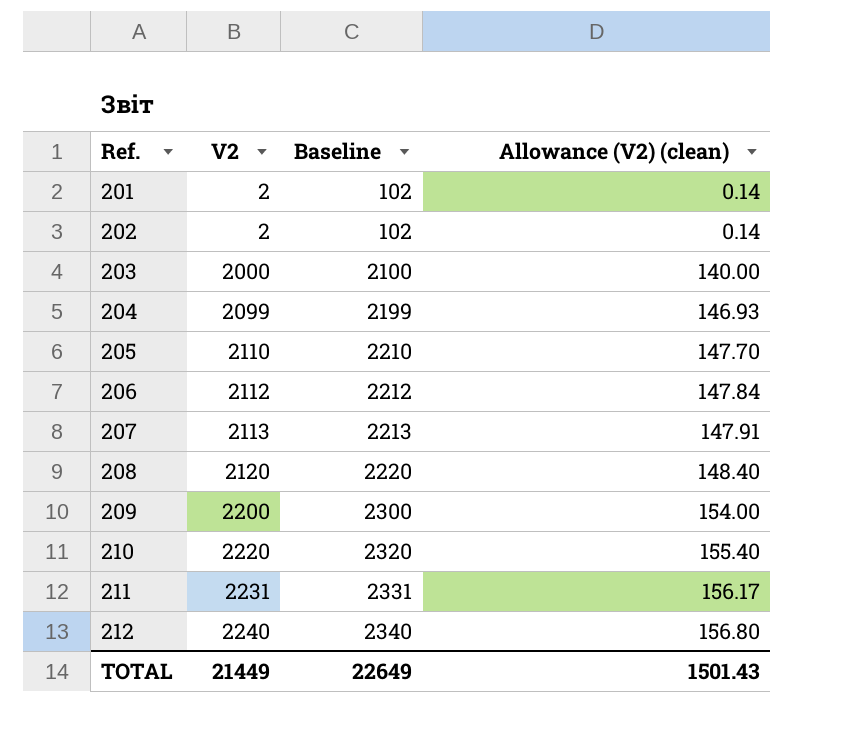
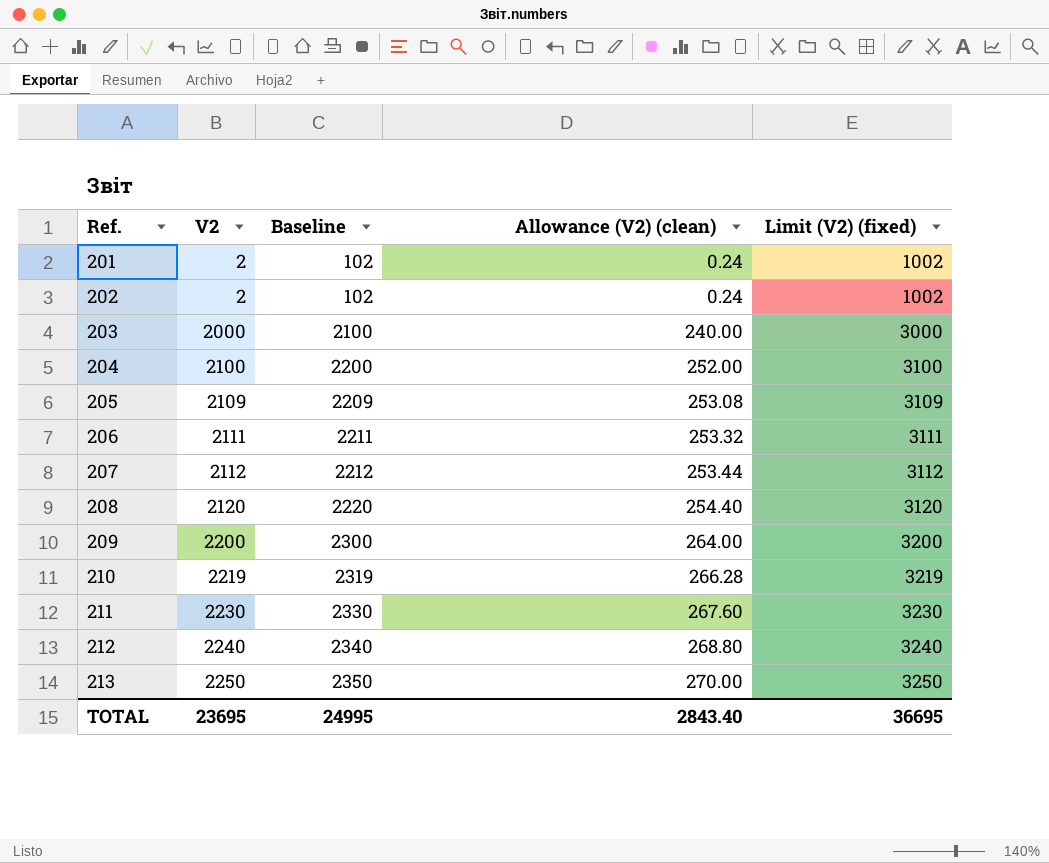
column Allowance (V2) (clean) | formula: [V2] * 0.07 -> [V2] * 0.12
column Limit (V2) (fixed) | formula: none -> [V2] + 1000
204 | V2: 2099 -> 2100
204 | Baseline: 2199 -> 2200
205 | V2: 2110 -> 2109
205 | Baseline: 2210 -> 2209
206 | V2: 2112 -> 2111
206 | Baseline: 2212 -> 2211
207 | V2: 2113 -> 2112
207 | Baseline: 2213 -> 2212
210 | V2: 2220 -> 2219
210 | Baseline: 2320 -> 2319
211 | V2: 2231 -> 2230
211 | Baseline: 2331 -> 2330
row 213: none -> 2250 | 2350 | 270.00 | 3250
TOTAL | V2: 21449 -> 23695
TOTAL | Baseline: 22649 -> 24995
TOTAL | Allowance (V2) (clean): 1501.43 -> 2843.40

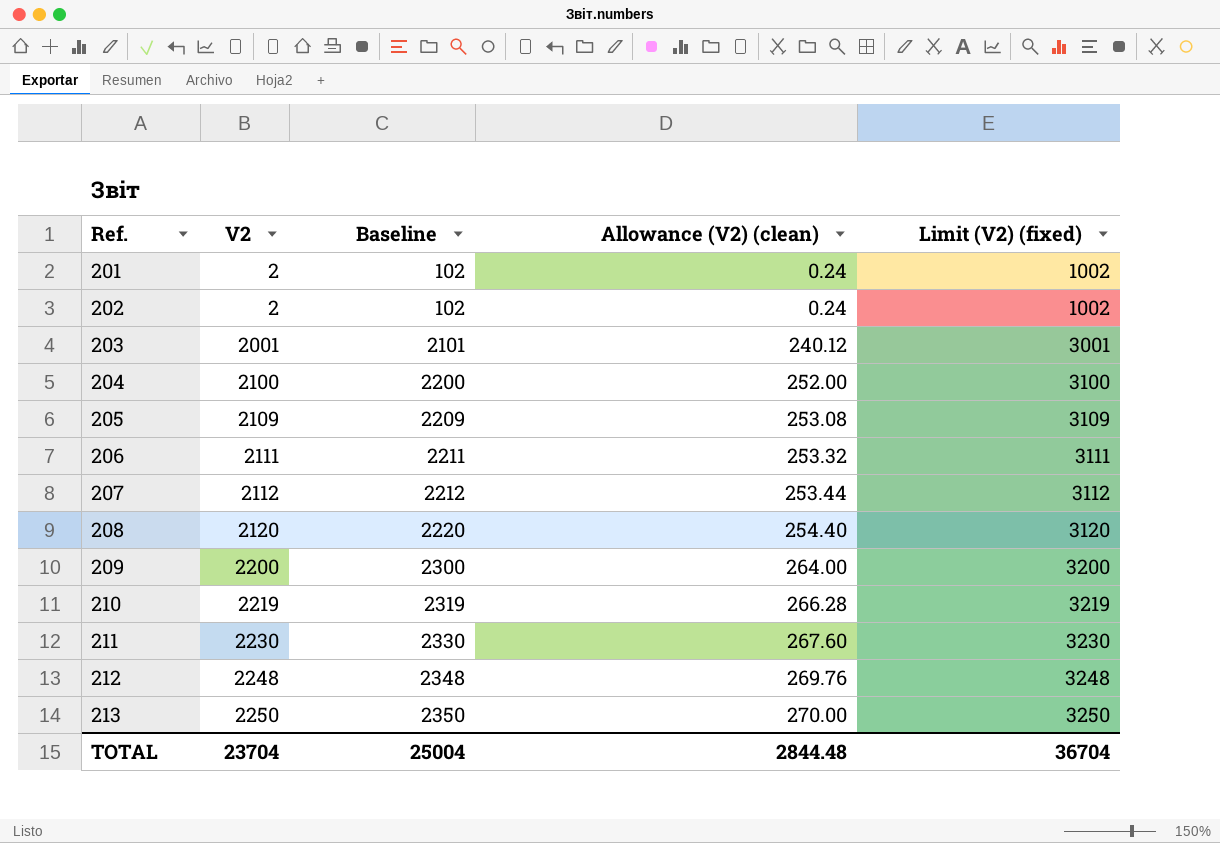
203 | V2: 2000 -> 2001
203 | Baseline: 2100 -> 2101
203 | Allowance (V2) (clean): 240.00 -> 240.12
203 | Limit (V2) (fixed): 3000 -> 3001
212 | V2: 2240 -> 2248
212 | Baseline: 2340 -> 2348
212 | Allowance (V2) (clean): 268.80 -> 269.76
212 | Limit (V2) (fixed): 3240 -> 3248
TOTAL | V2: 23695 -> 23704
TOTAL | Baseline: 24995 -> 25004
TOTAL | Allowance (V2) (clean): 2843.40 -> 2844.48
TOTAL | Limit (V2) (fixed): 36695 -> 36704

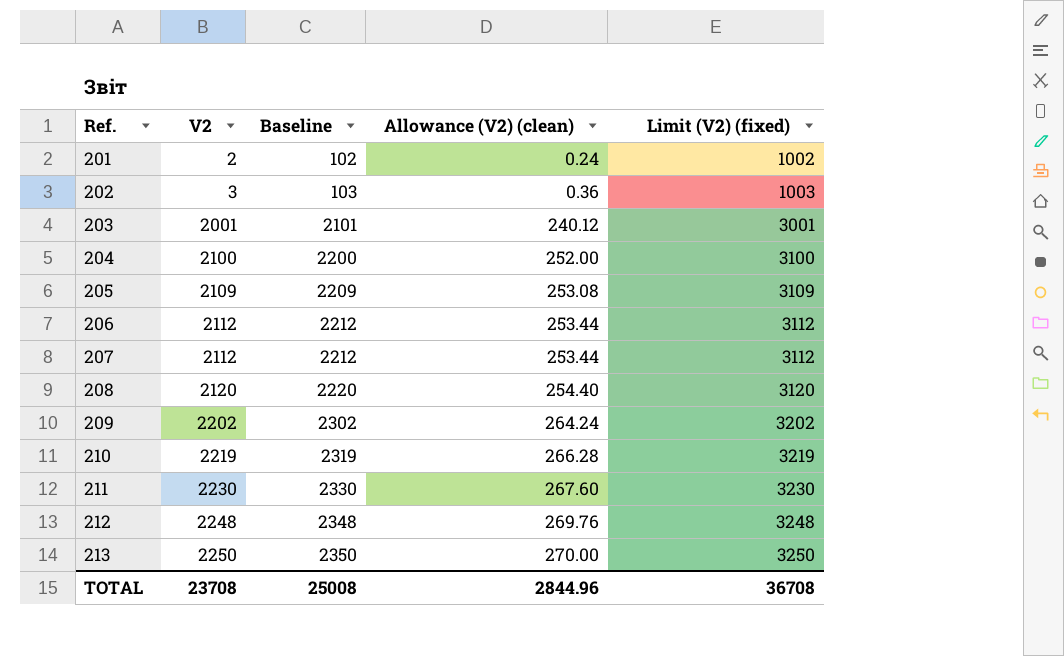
202 | V2: 2 -> 3
202 | Baseline: 102 -> 103
202 | Allowance (V2) (clean): 0.24 -> 0.36
202 | Limit (V2) (fixed): 1002 -> 1003
206 | V2: 2111 -> 2112
206 | Baseline: 2211 -> 2212
206 | Allowance (V2) (clean): 253.32 -> 253.44
206 | Limit (V2) (fixed): 3111 -> 3112
209 | V2: 2200 -> 2202
209 | Baseline: 2300 -> 2302
209 | Allowance (V2) (clean): 264.00 -> 264.24
209 | Limit (V2) (fixed): 3200 -> 3202
TOTAL | V2: 23704 -> 23708
TOTAL | Baseline: 25004 -> 25008
TOTAL | Allowance (V2) (clean): 2844.48 -> 2844.96
TOTAL | Limit (V2) (fixed): 36704 -> 36708

